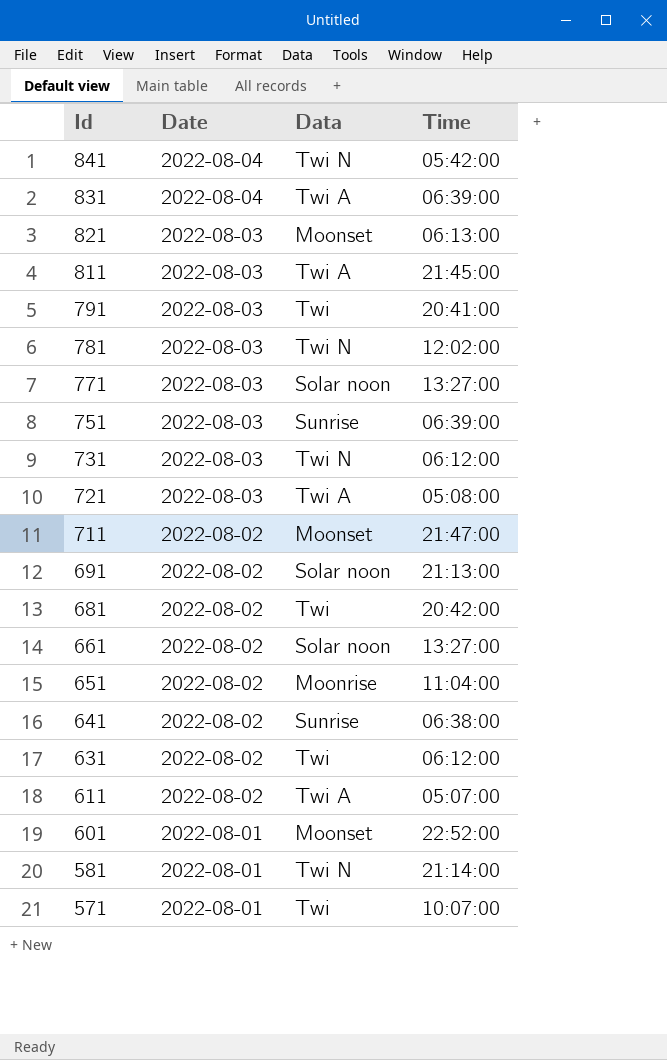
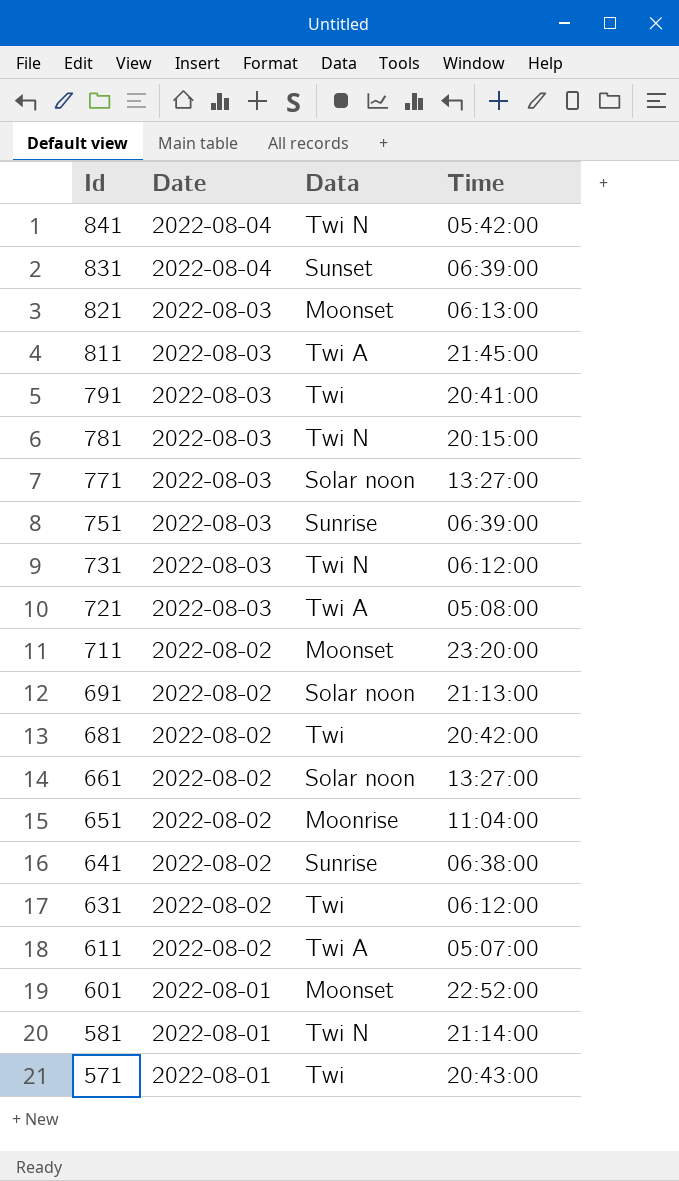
831 | Data: Twi A -> Sunset
781 | Time: 12:02:00 -> 20:15:00
711 | Time: 21:47:00 -> 23:20:00
571 | Time: 10:07:00 -> 20:43:00

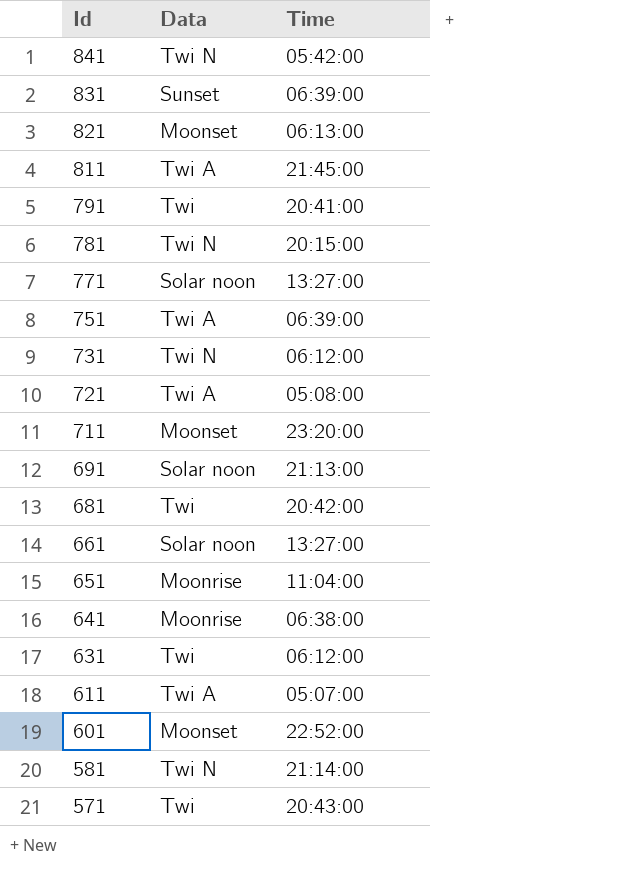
column Date | position: 2 -> none
751 | Data: Sunrise -> Twi A
641 | Data: Sunrise -> Moonrise

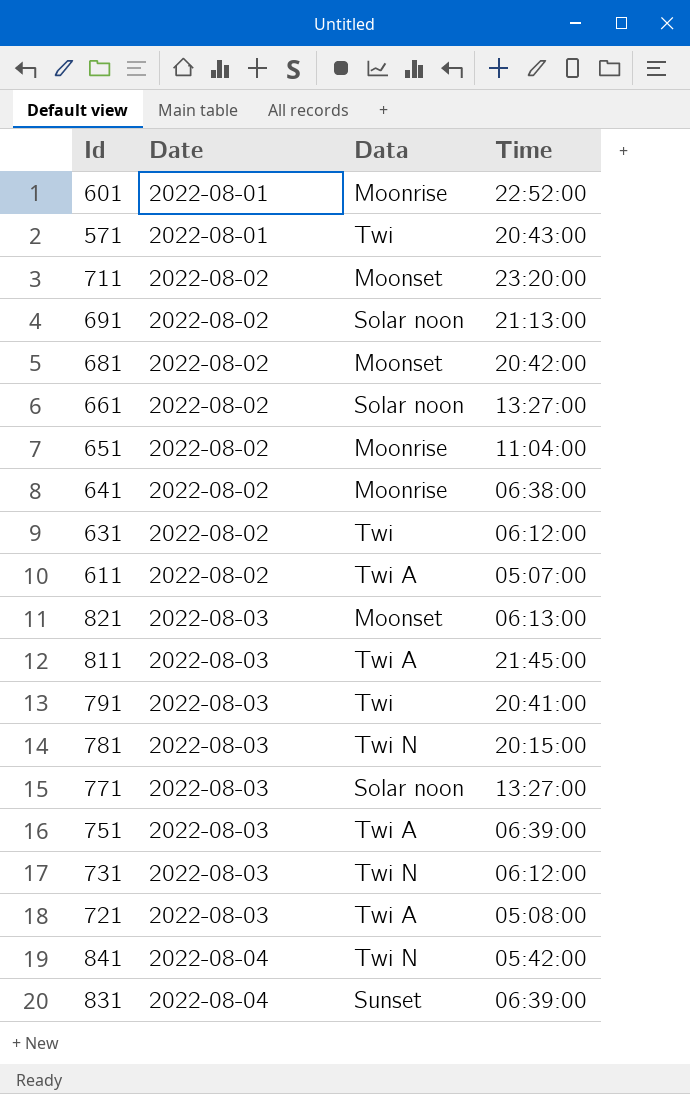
row order: Id descending -> Date ascending
column Date | position: none -> 2
row 581: Twi N | 21:14:00 -> none
601 | Data: Moonset -> Moonrise
681 | Data: Twi -> Moonset

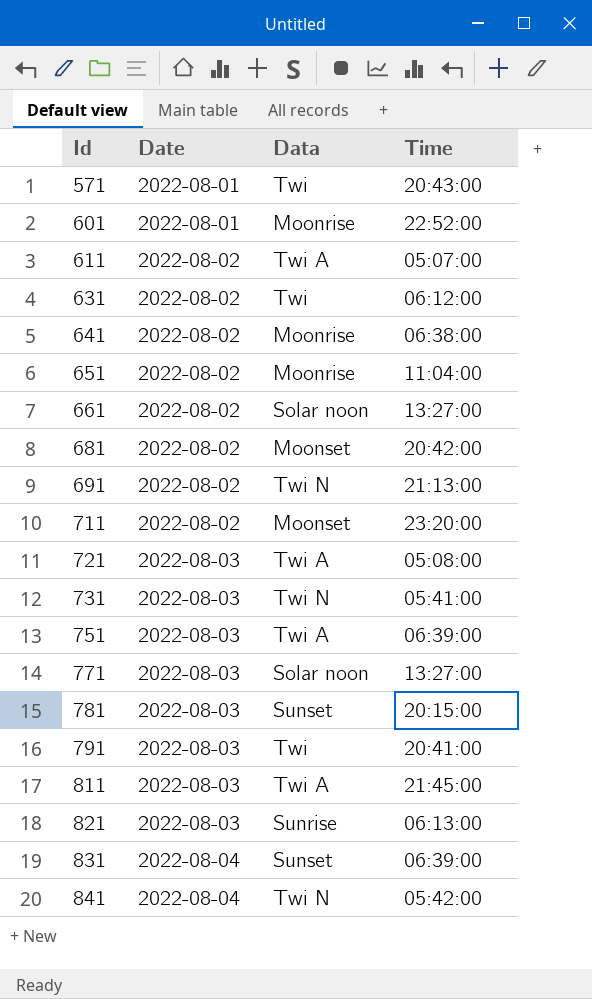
row order: Date ascending -> Id ascending
691 | Data: Solar noon -> Twi N
731 | Time: 06:12:00 -> 05:41:00
781 | Data: Twi N -> Sunset
821 | Data: Moonset -> Sunrise

